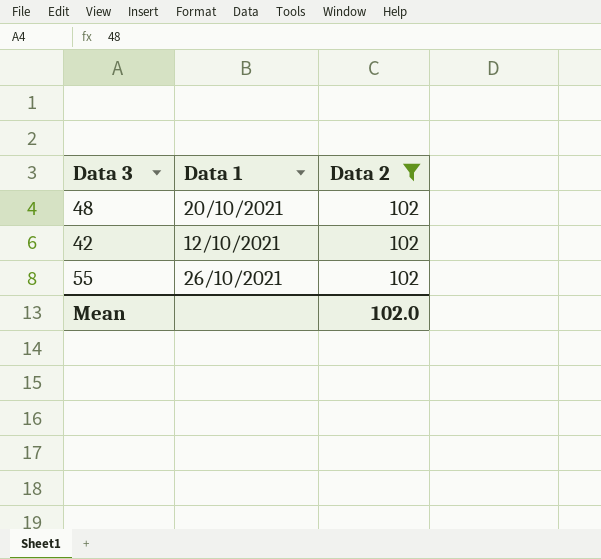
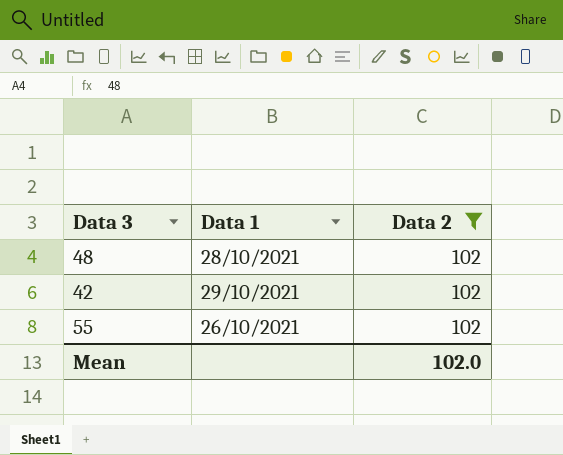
48 | Data 1: 20/10/2021 -> 28/10/2021
42 | Data 1: 12/10/2021 -> 29/10/2021

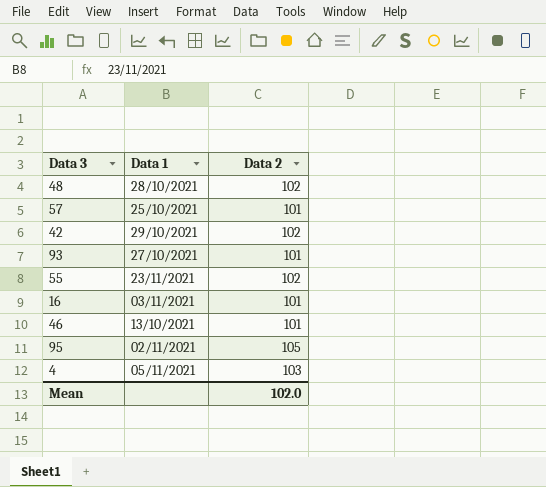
filter: Data 2 = 102 -> none
55 | Data 1: 26/10/2021 -> 23/11/2021

